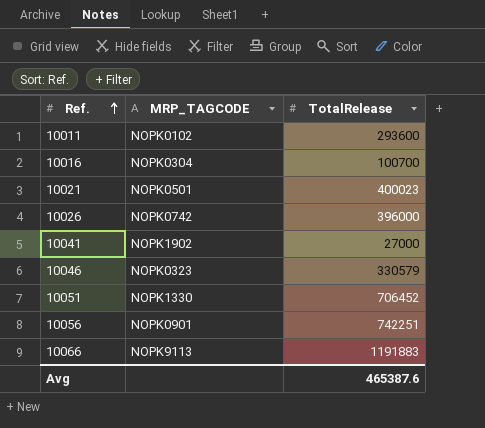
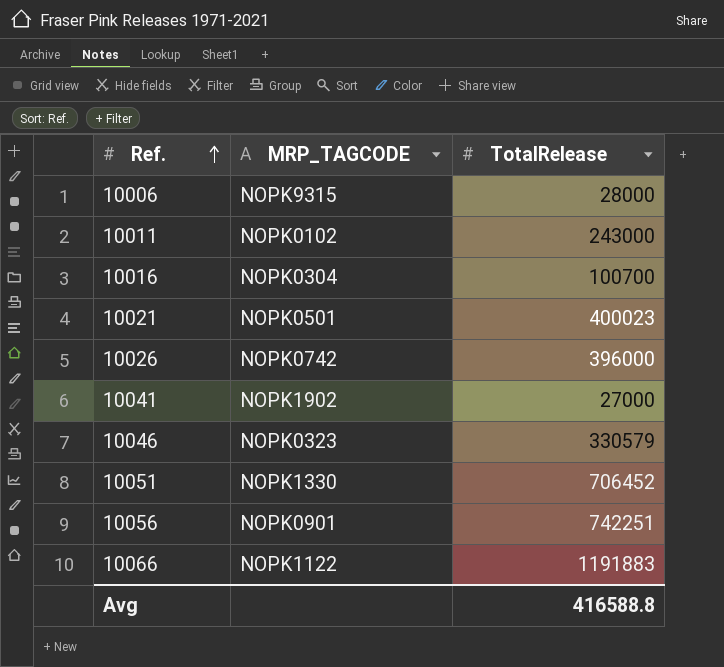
row 10006: none -> NOPK9315 | 28000
10011 | TotalRelease: 293600 -> 243000
10066 | MRP_TAGCODE: NOPK9113 -> NOPK1122
Avg | TotalRelease: 465387.6 -> 416588.8

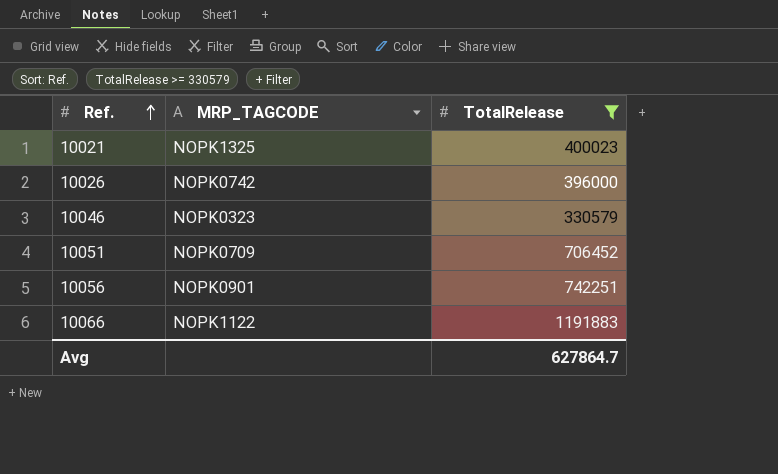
filter: none -> TotalRelease >= 330579
10021 | MRP_TAGCODE: NOPK0501 -> NOPK1325
10051 | MRP_TAGCODE: NOPK1330 -> NOPK0709
Avg | TotalRelease: 416588.8 -> 627864.7

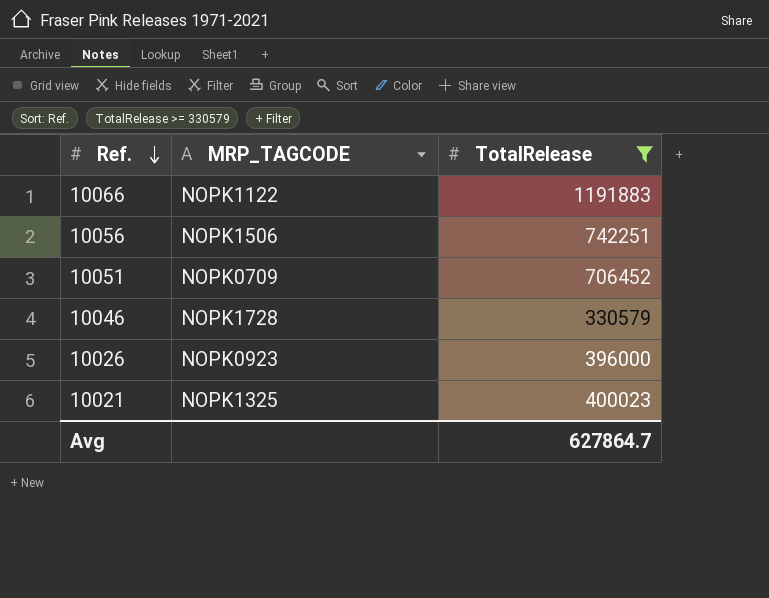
row order: Ref. ascending -> Ref. descending
10056 | MRP_TAGCODE: NOPK0901 -> NOPK1506
10046 | MRP_TAGCODE: NOPK0323 -> NOPK1728
10026 | MRP_TAGCODE: NOPK0742 -> NOPK0923

